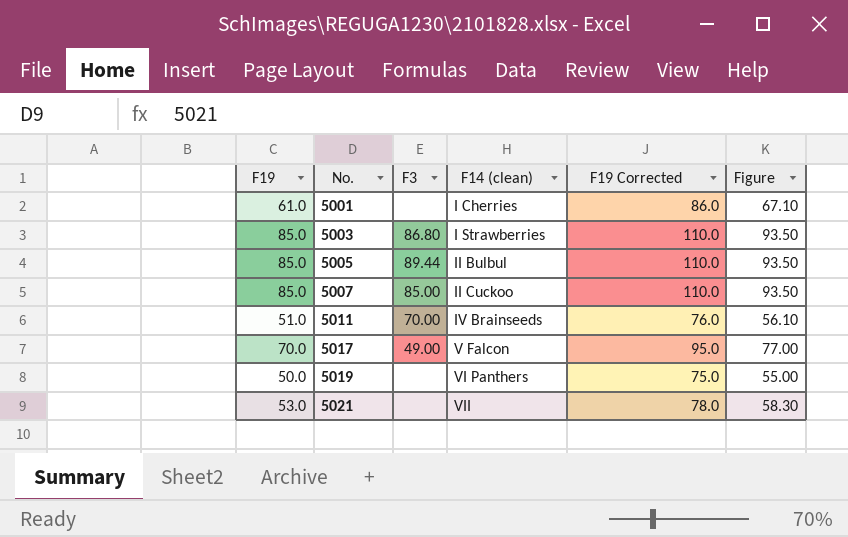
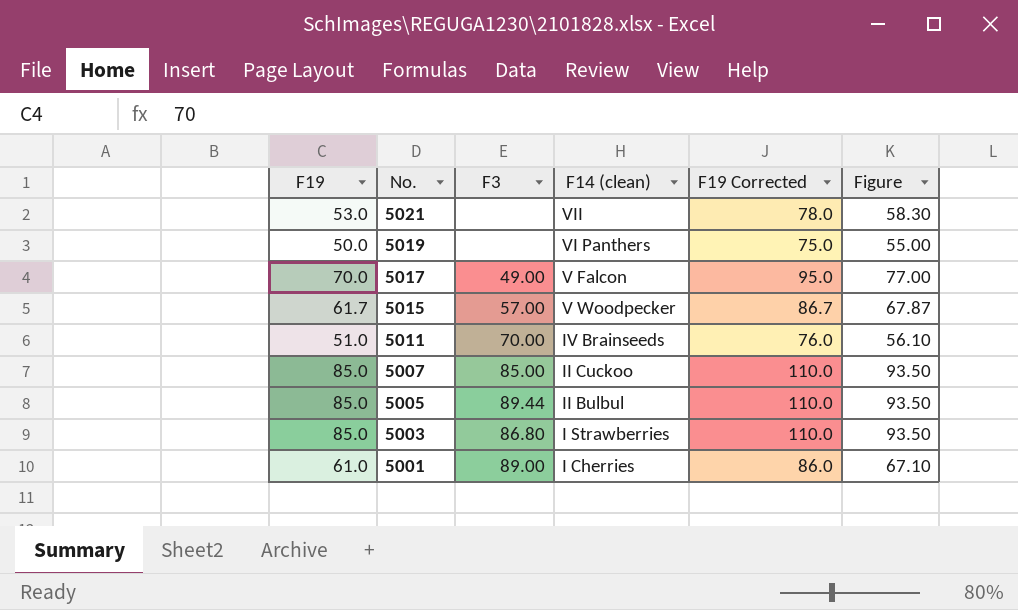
row order: No. ascending -> No. descending
row 5015: none -> 61.7 | 57.00 | V Woodpecker | 86.7 | 67.87
5001 | F3: none -> 89.00

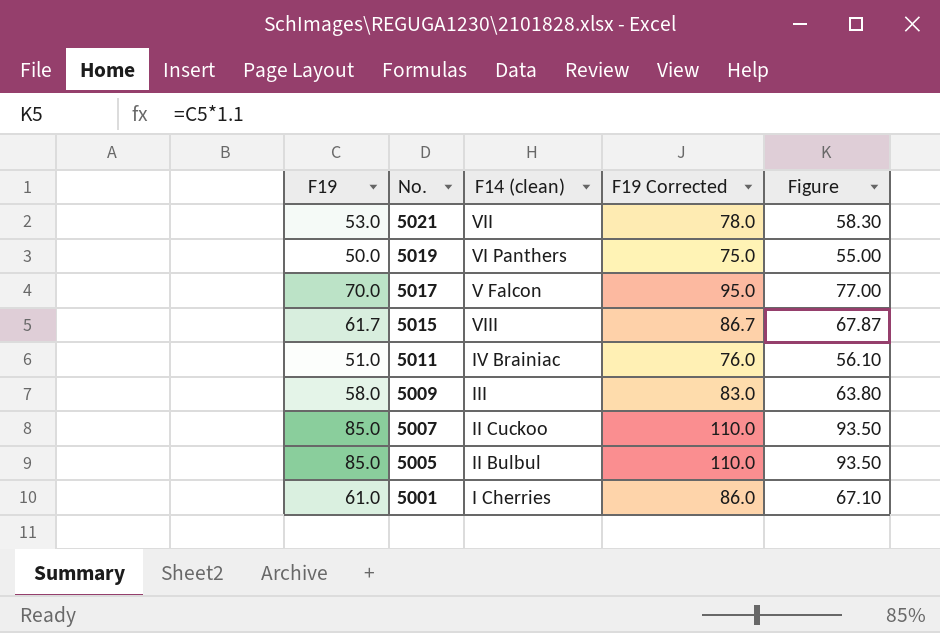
column F3 | position: 3 -> none
row 5003: 85.0 | 86.80 | I Strawberries | 110.0 | 93.50 -> none
5015 | F14 (clean): V Woodpecker -> VIII
5011 | F14 (clean): IV Brainseeds -> IV Brainiac
row 5009: none -> 58.0 | III | 83.0 | 63.80

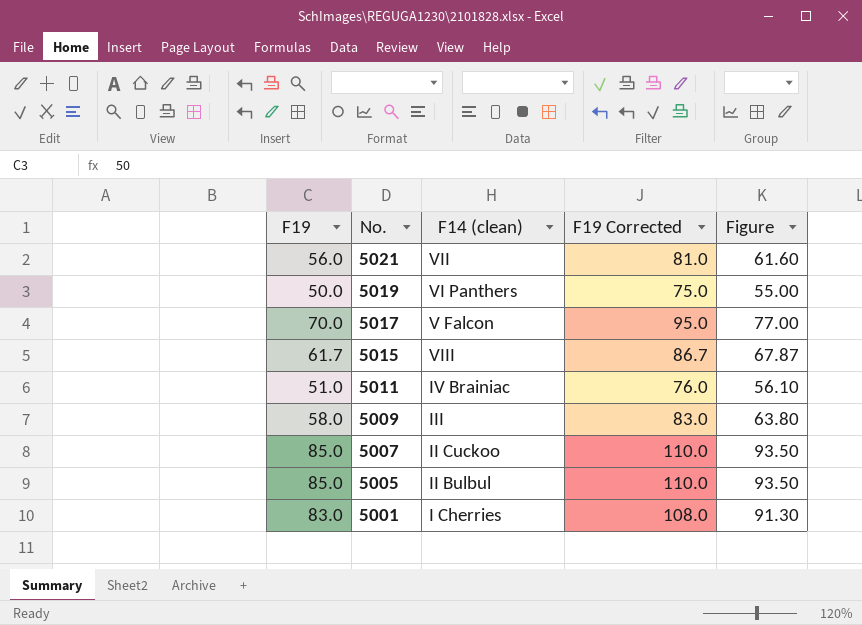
5021 | F19: 53.0 -> 56.0
5021 | F19 Corrected: 78.0 -> 81.0
5021 | Figure: 58.30 -> 61.60
5001 | F19: 61.0 -> 83.0
5001 | F19 Corrected: 86.0 -> 108.0
5001 | Figure: 67.10 -> 91.30

